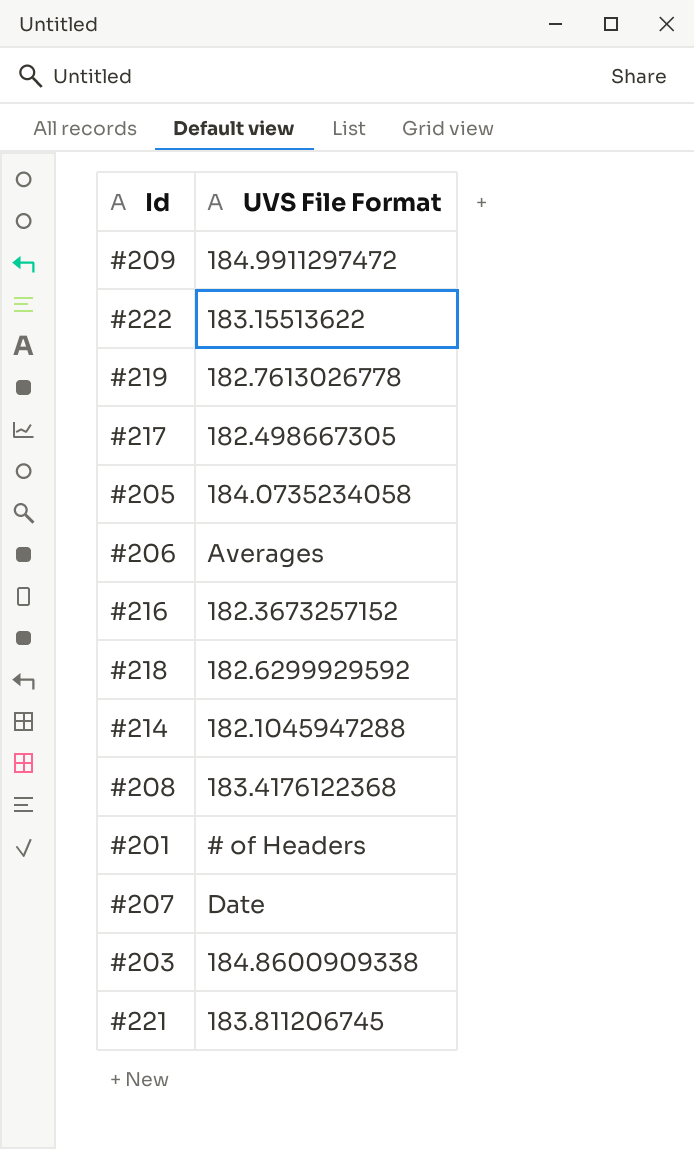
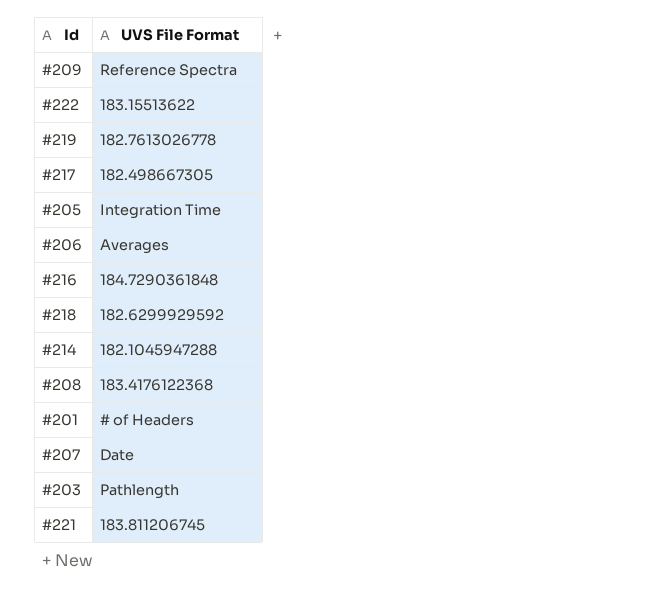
#209 | UVS File Format: 184.9911297472 -> Reference Spectra
#205 | UVS File Format: 184.0735234058 -> Integration Time
#216 | UVS File Format: 182.3673257152 -> 184.7290361848
#203 | UVS File Format: 184.8600909338 -> Pathlength

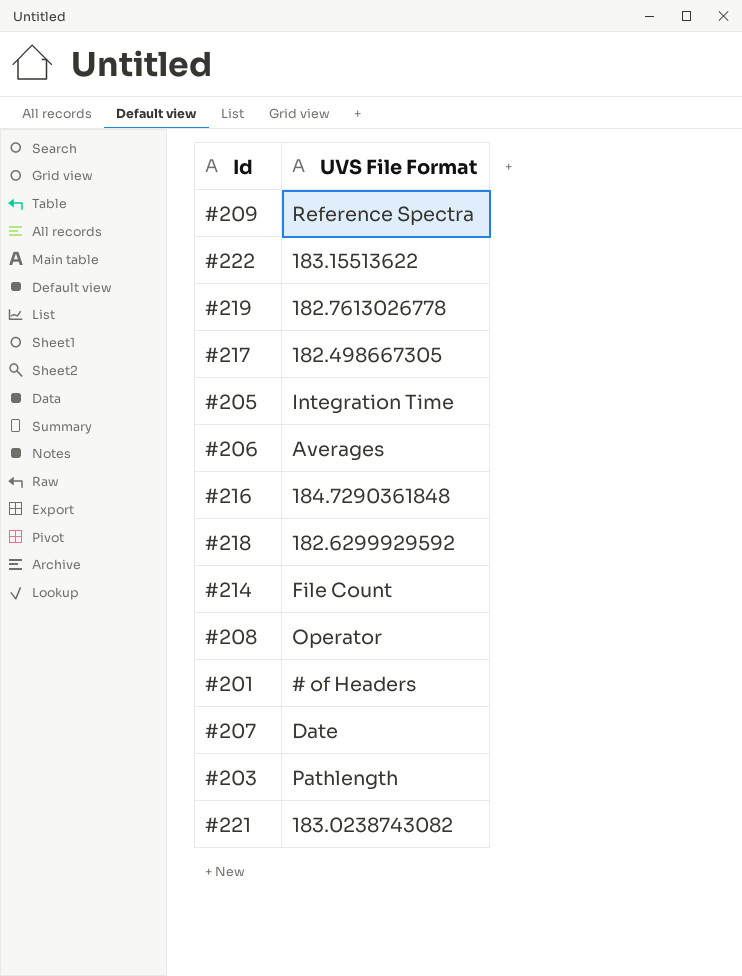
#214 | UVS File Format: 182.1045947288 -> File Count
#208 | UVS File Format: 183.4176122368 -> Operator
#221 | UVS File Format: 183.811206745 -> 183.0238743082

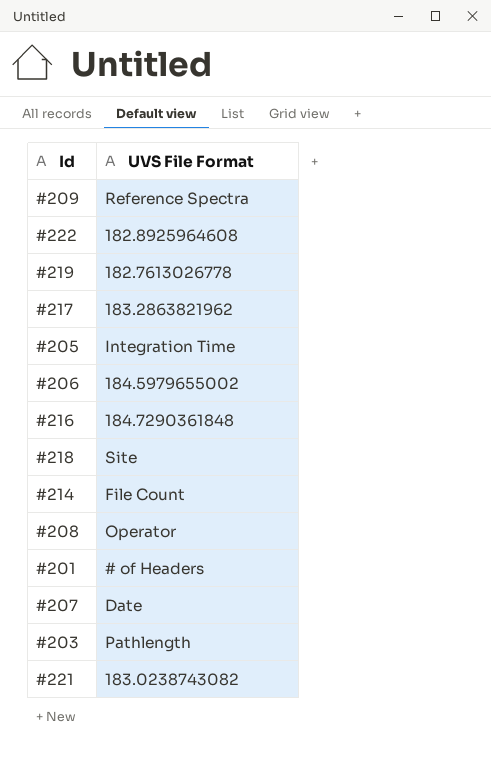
#222 | UVS File Format: 183.15513622 -> 182.8925964608
#217 | UVS File Format: 182.498667305 -> 183.2863821962
#206 | UVS File Format: Averages -> 184.5979655002
#218 | UVS File Format: 182.6299929592 -> Site

